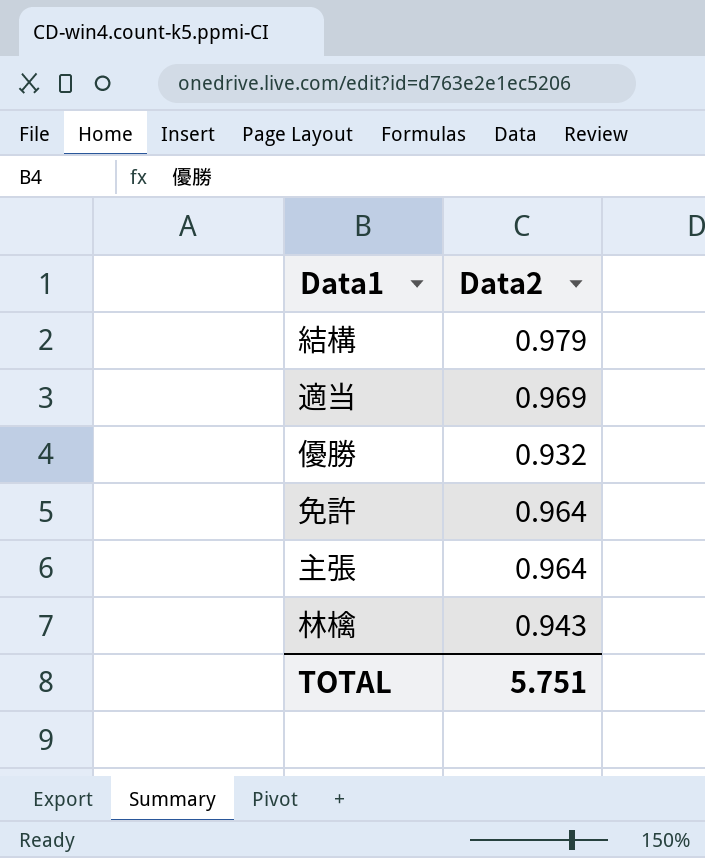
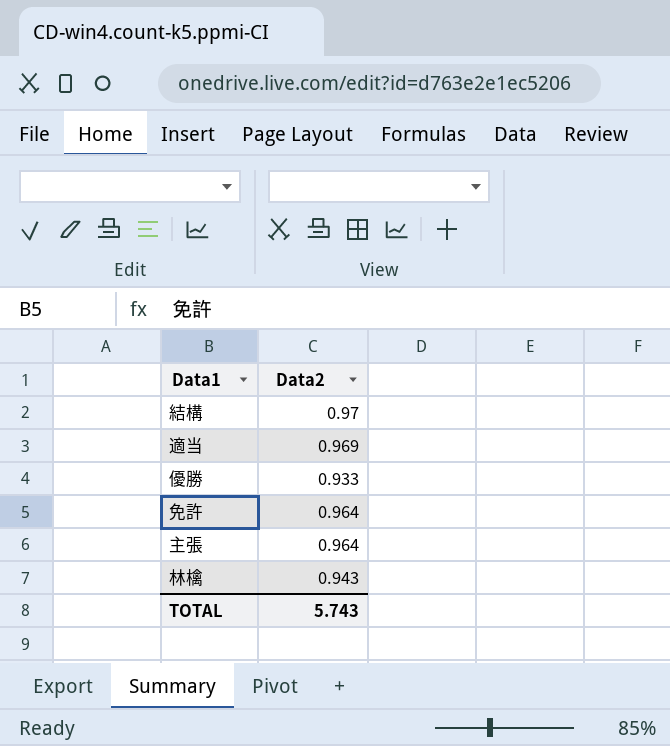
結構 | Data2: 0.979 -> 0.97
優勝 | Data2: 0.932 -> 0.933
TOTAL | Data2: 5.751 -> 5.743

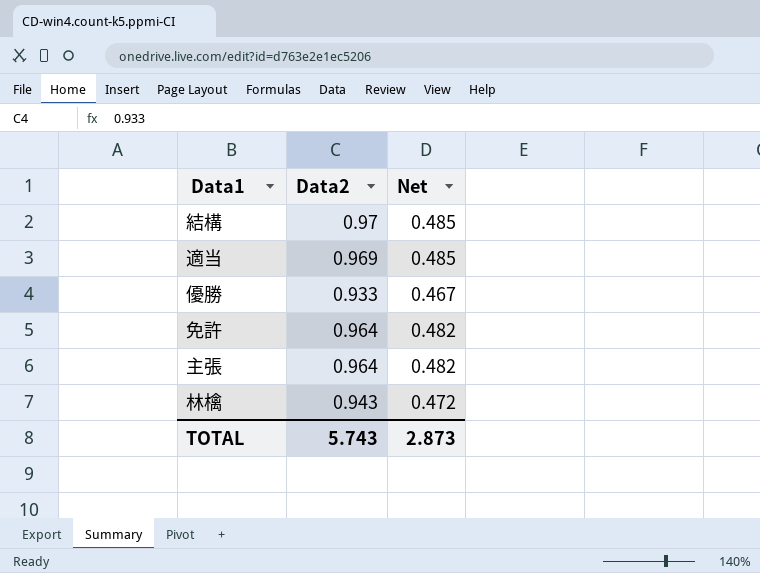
column Net | formula: none -> [Data2] * 0.5

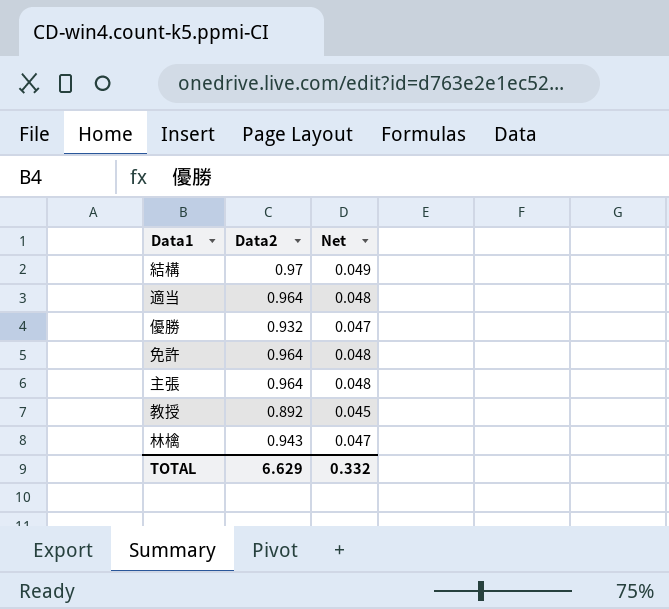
column Net | formula: [Data2] * 0.5 -> [Data2] * 0.05
適当 | Data2: 0.969 -> 0.964
優勝 | Data2: 0.933 -> 0.932
row 教授: none -> 0.892 | 0.045
TOTAL | Data2: 5.743 -> 6.629
TOTAL | Net: 2.873 -> 0.332

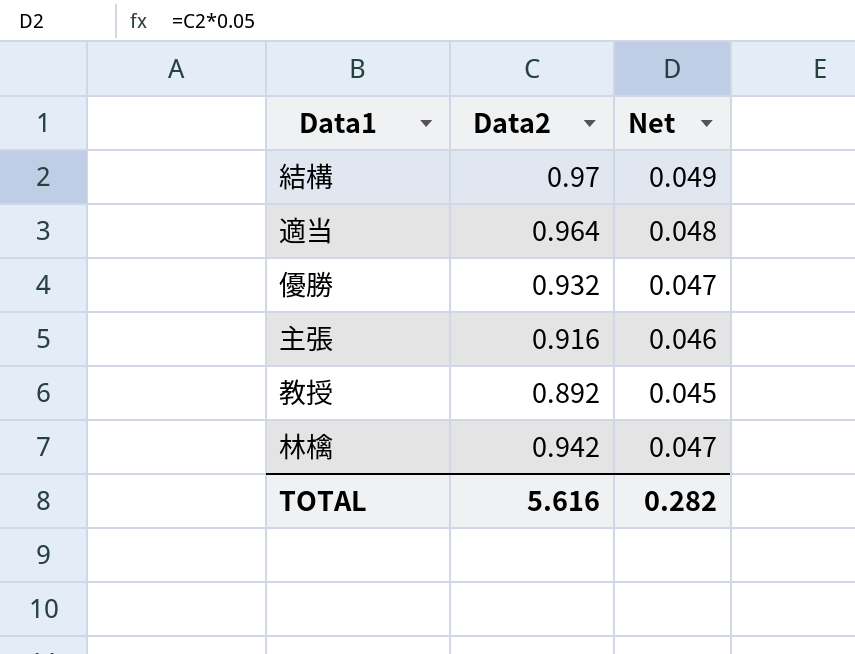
row 免許: 0.964 | 0.048 -> none
主張 | Data2: 0.964 -> 0.916
主張 | Net: 0.048 -> 0.046
林檎 | Data2: 0.943 -> 0.942
TOTAL | Data2: 6.629 -> 5.616
TOTAL | Net: 0.332 -> 0.282

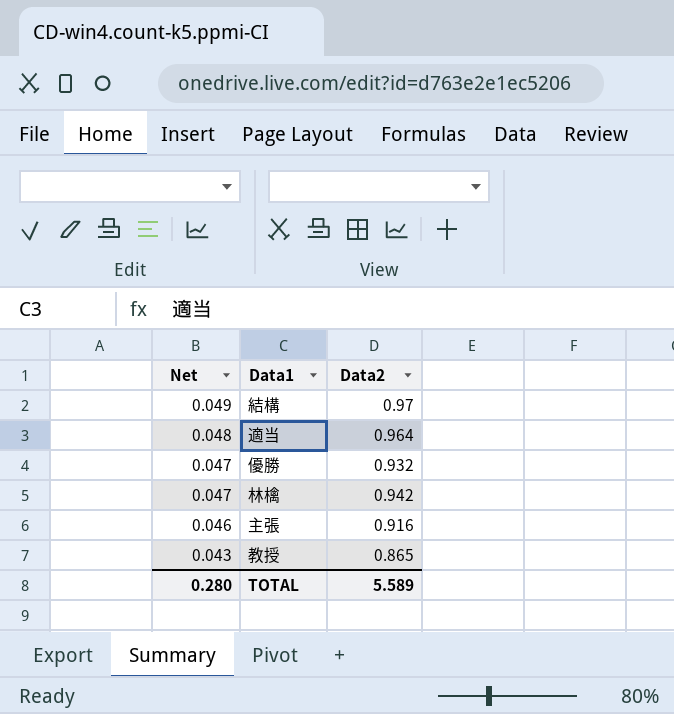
row order: none -> Net descending
column Net | position: 3 -> 1
教授 | Net: 0.045 -> 0.043
教授 | Data2: 0.892 -> 0.865
TOTAL | Net: 0.282 -> 0.280
TOTAL | Data2: 5.616 -> 5.589

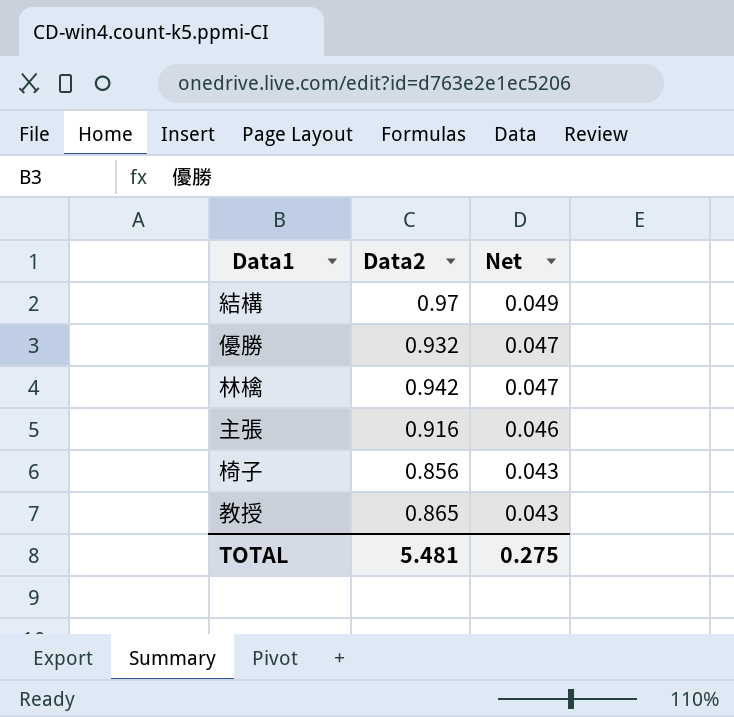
column Net | position: 1 -> 3
row 適当: 0.048 | 0.964 -> none
row 椅子: none -> 0.856 | 0.043
TOTAL | Data2: 5.589 -> 5.481
TOTAL | Net: 0.280 -> 0.275

